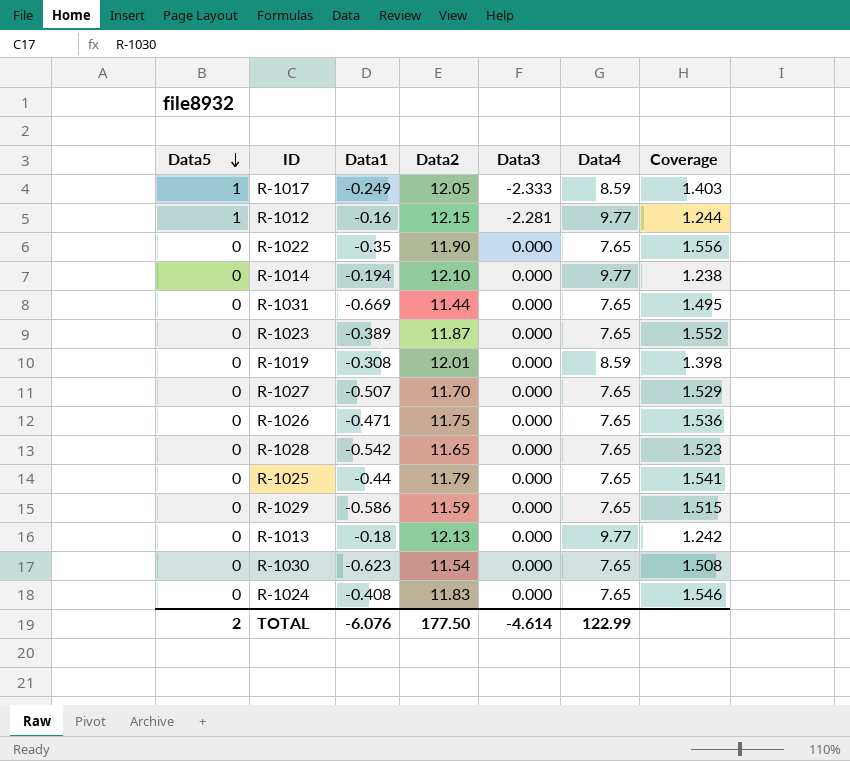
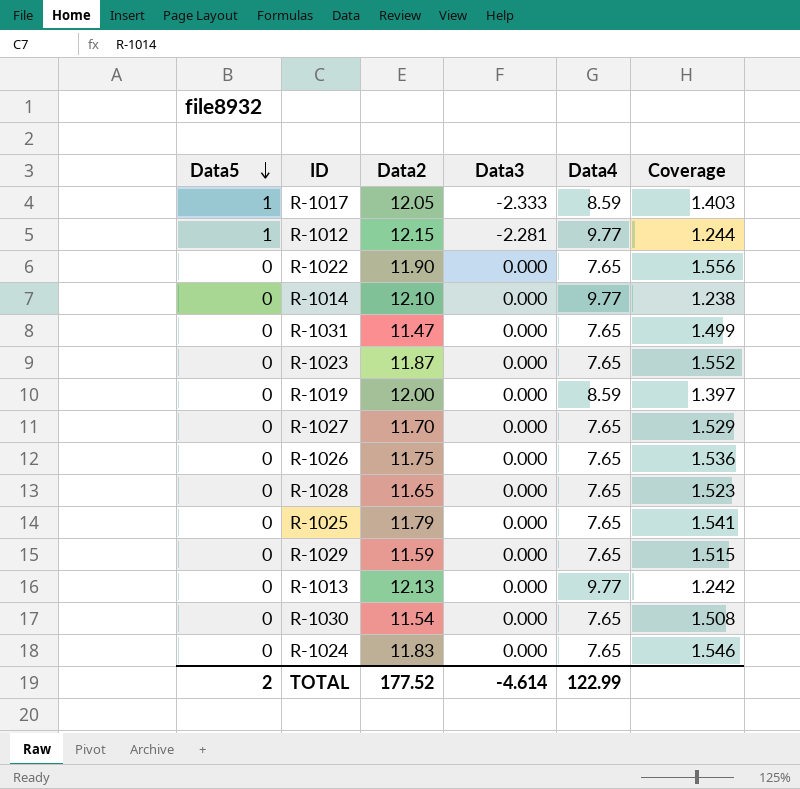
column Data1 | position: 3 -> none
R-1031 | Data2: 11.44 -> 11.47
R-1031 | Coverage: 1.495 -> 1.499
R-1019 | Data2: 12.01 -> 12.00
R-1019 | Coverage: 1.398 -> 1.397
TOTAL | Data2: 177.50 -> 177.52

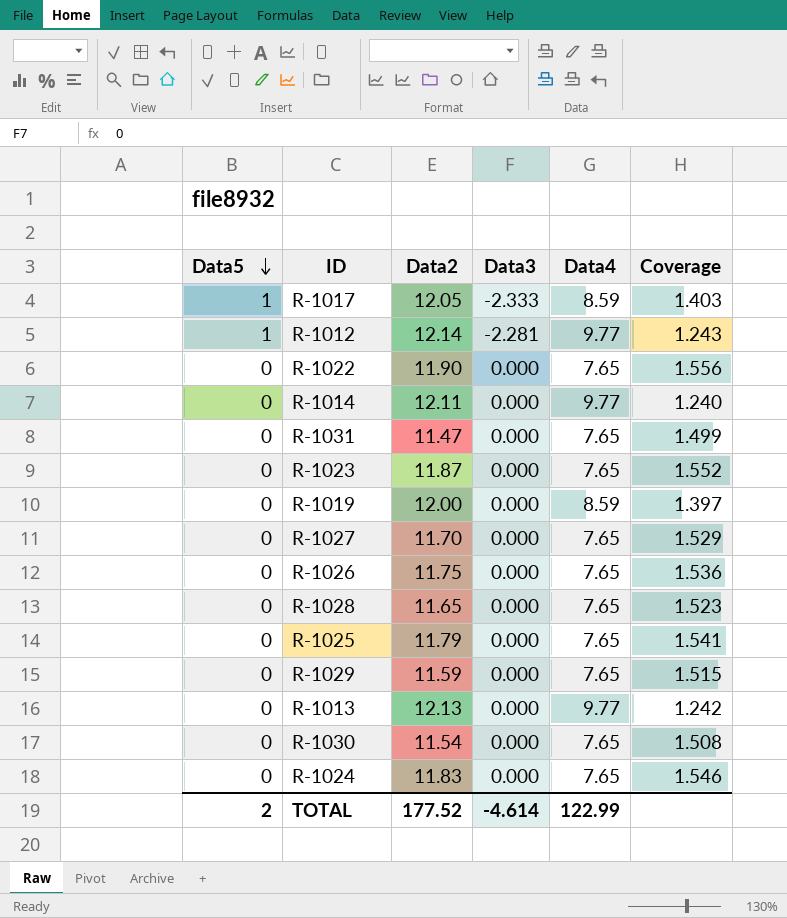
R-1012 | Data2: 12.15 -> 12.14
R-1012 | Coverage: 1.244 -> 1.243
R-1014 | Data2: 12.10 -> 12.11
R-1014 | Coverage: 1.238 -> 1.240

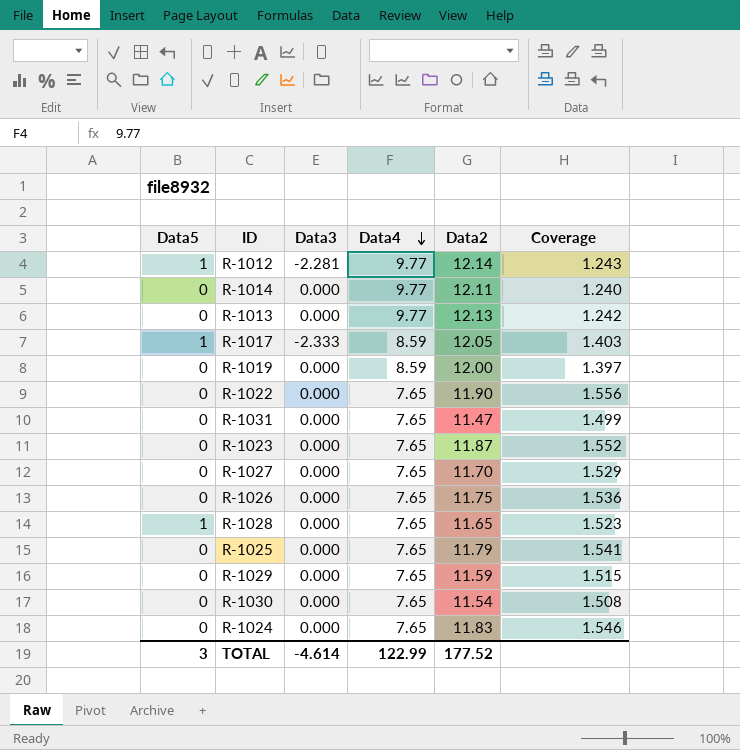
row order: Data5 descending -> Data4 descending
column Data2 | position: 3 -> 5
R-1028 | Data5: 0 -> 1
TOTAL | Data5: 2 -> 3

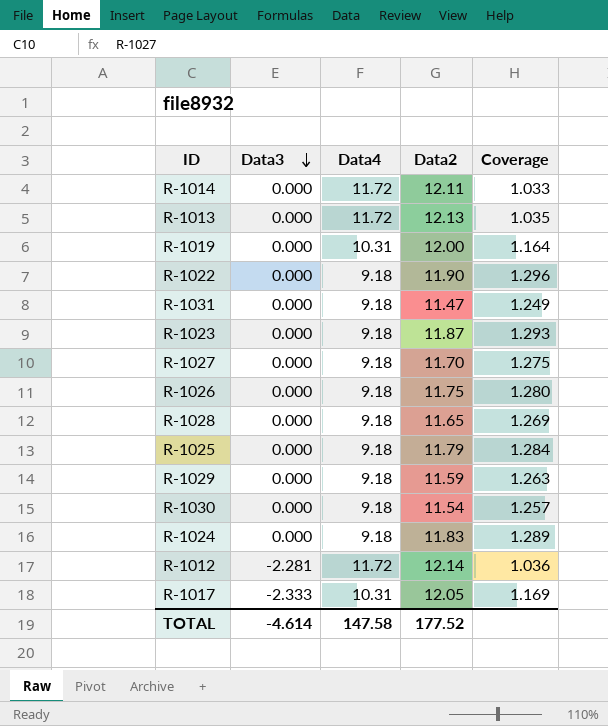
row order: Data4 descending -> Data3 descending
column Data5 | position: 1 -> none
R-1014 | Data4: 9.77 -> 11.72
R-1014 | Coverage: 1.240 -> 1.033
R-1013 | Data4: 9.77 -> 11.72
R-1013 | Coverage: 1.242 -> 1.035
R-1019 | Data4: 8.59 -> 10.31
R-1019 | Coverage: 1.397 -> 1.164
R-1022 | Data4: 7.65 -> 9.18
R-1022 | Coverage: 1.556 -> 1.296
R-1031 | Data4: 7.65 -> 9.18
R-1031 | Coverage: 1.499 -> 1.249
R-1023 | Data4: 7.65 -> 9.18
R-1023 | Coverage: 1.552 -> 1.293
R-1027 | Data4: 7.65 -> 9.18
R-1027 | Coverage: 1.529 -> 1.275
R-1026 | Data4: 7.65 -> 9.18
R-1026 | Coverage: 1.536 -> 1.280
R-1028 | Data4: 7.65 -> 9.18
R-1028 | Coverage: 1.523 -> 1.269
R-1025 | Data4: 7.65 -> 9.18
R-1025 | Coverage: 1.541 -> 1.284
R-1029 | Data4: 7.65 -> 9.18
R-1029 | Coverage: 1.515 -> 1.263
R-1030 | Data4: 7.65 -> 9.18
R-1030 | Coverage: 1.508 -> 1.257
R-1024 | Data4: 7.65 -> 9.18
R-1024 | Coverage: 1.546 -> 1.289
R-1012 | Data4: 9.77 -> 11.72
R-1012 | Coverage: 1.243 -> 1.036
R-1017 | Data4: 8.59 -> 10.31
R-1017 | Coverage: 1.403 -> 1.169
TOTAL | Data4: 122.99 -> 147.58

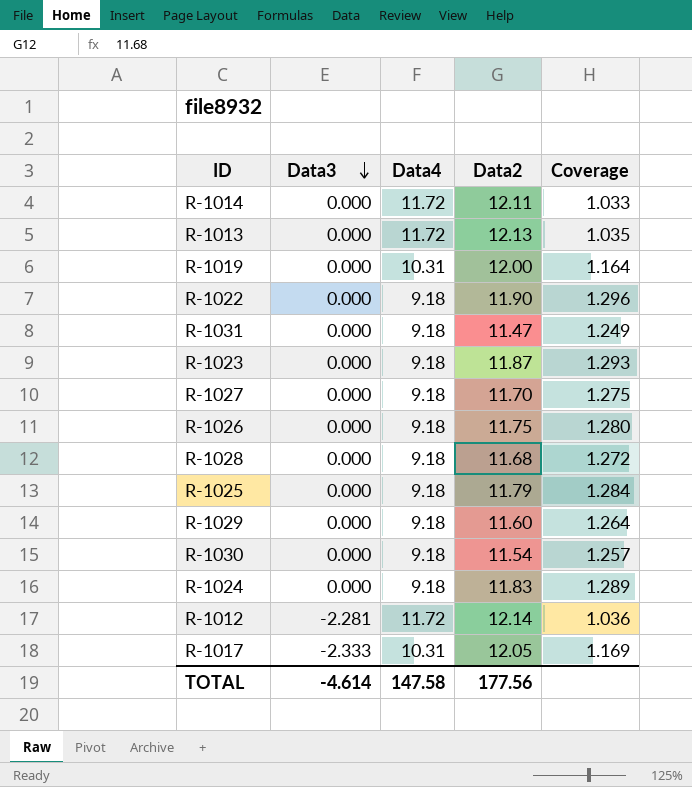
R-1028 | Data2: 11.65 -> 11.68
R-1028 | Coverage: 1.269 -> 1.272
R-1029 | Data2: 11.59 -> 11.60
R-1029 | Coverage: 1.263 -> 1.264
TOTAL | Data2: 177.52 -> 177.56

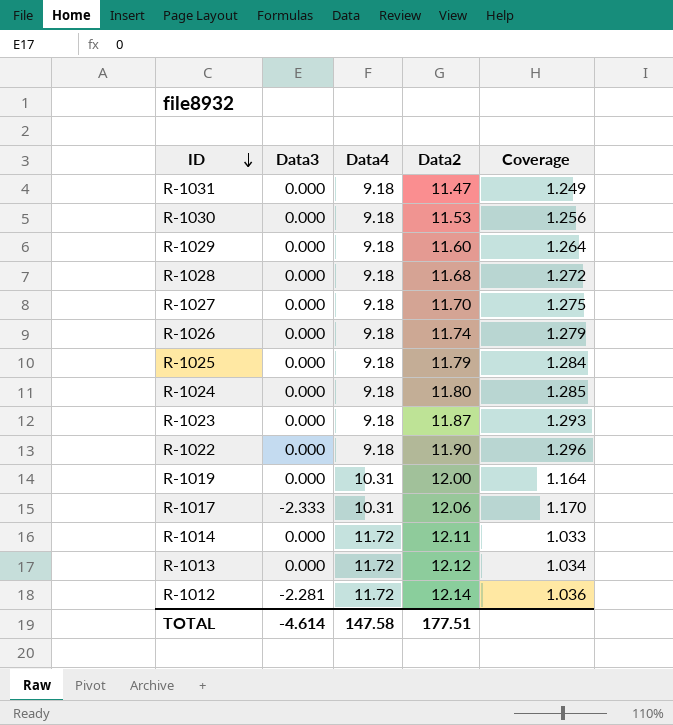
row order: Data3 descending -> ID descending
R-1030 | Data2: 11.54 -> 11.53
R-1030 | Coverage: 1.257 -> 1.256
R-1026 | Data2: 11.75 -> 11.74
R-1026 | Coverage: 1.280 -> 1.279
R-1024 | Data2: 11.83 -> 11.80
R-1024 | Coverage: 1.289 -> 1.285
R-1017 | Data2: 12.05 -> 12.06
R-1017 | Coverage: 1.169 -> 1.170
R-1013 | Data2: 12.13 -> 12.12
R-1013 | Coverage: 1.035 -> 1.034
TOTAL | Data2: 177.56 -> 177.51

